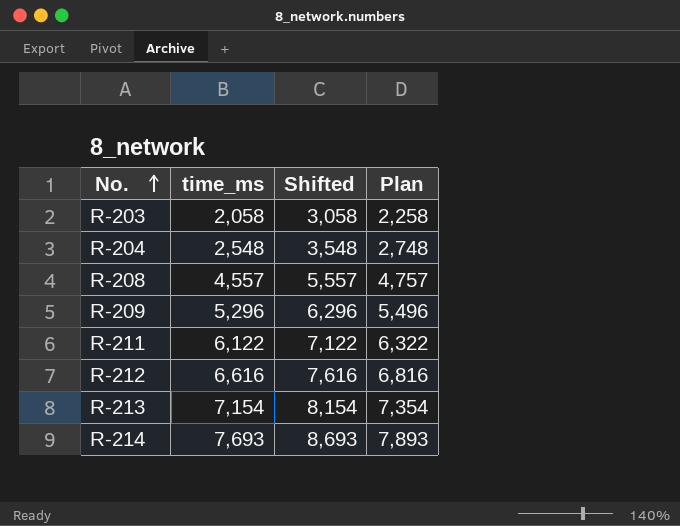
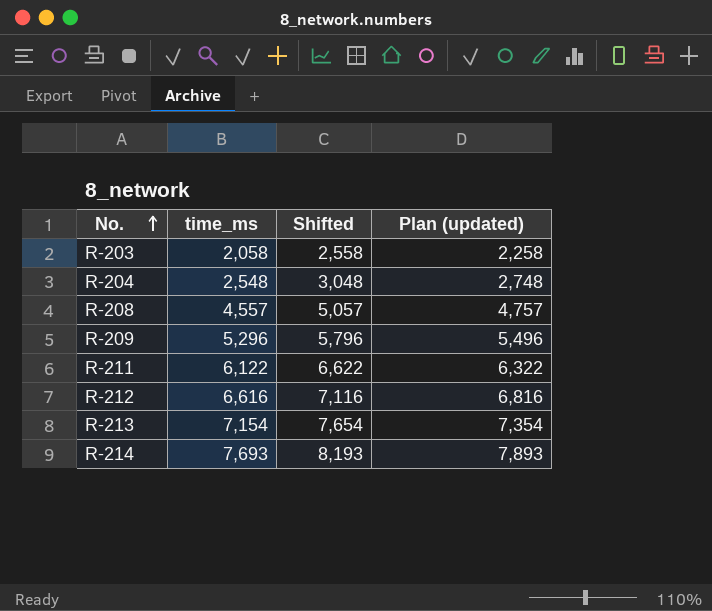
column Shifted | formula: [time_ms] + 1000 -> [time_ms] + 500
column name: Plan -> Plan (updated)

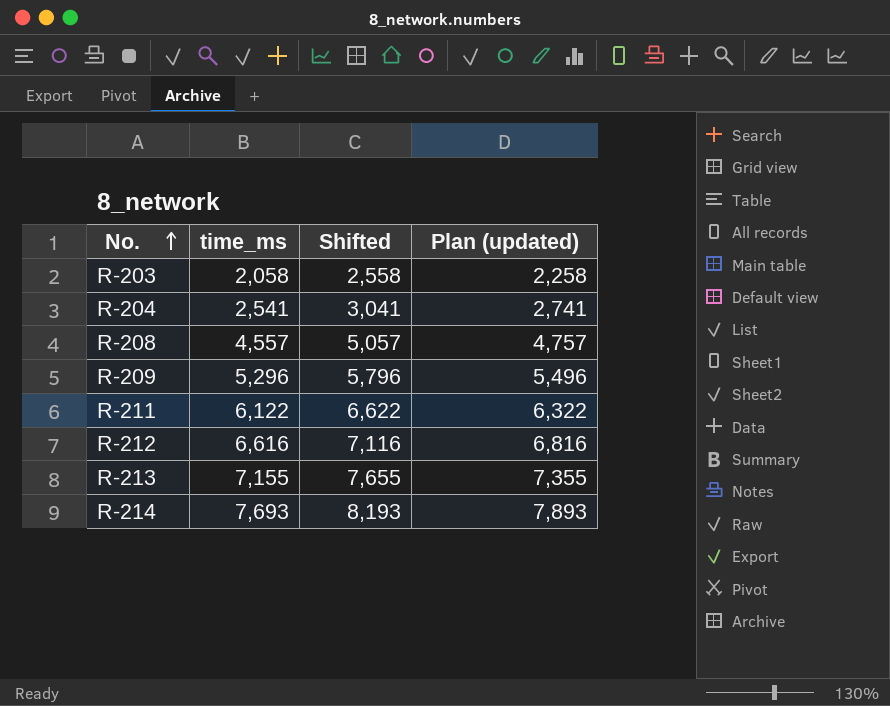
R-204 | time_ms: 2,548 -> 2,541
R-204 | Shifted: 3,048 -> 3,041
R-204 | Plan (updated): 2,748 -> 2,741
R-213 | time_ms: 7,154 -> 7,155
R-213 | Shifted: 7,654 -> 7,655
R-213 | Plan (updated): 7,354 -> 7,355

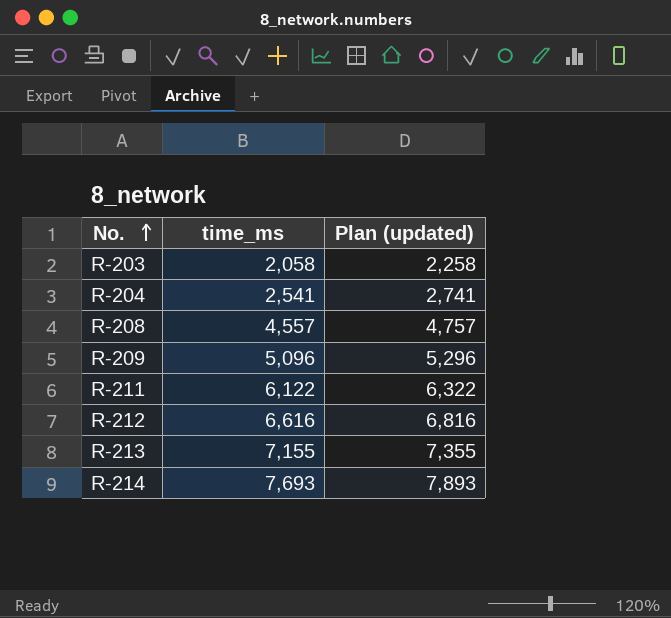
column Shifted | formula: [time_ms] + 500 -> none
R-209 | time_ms: 5,296 -> 5,096
R-209 | Plan (updated): 5,496 -> 5,296

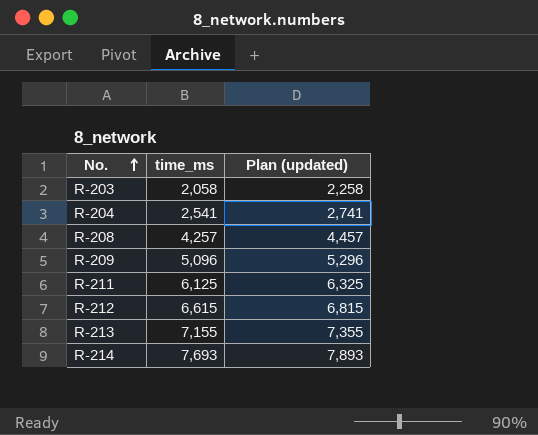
R-208 | time_ms: 4,557 -> 4,257
R-208 | Plan (updated): 4,757 -> 4,457
R-211 | time_ms: 6,122 -> 6,125
R-211 | Plan (updated): 6,322 -> 6,325
R-212 | time_ms: 6,616 -> 6,615
R-212 | Plan (updated): 6,816 -> 6,815

